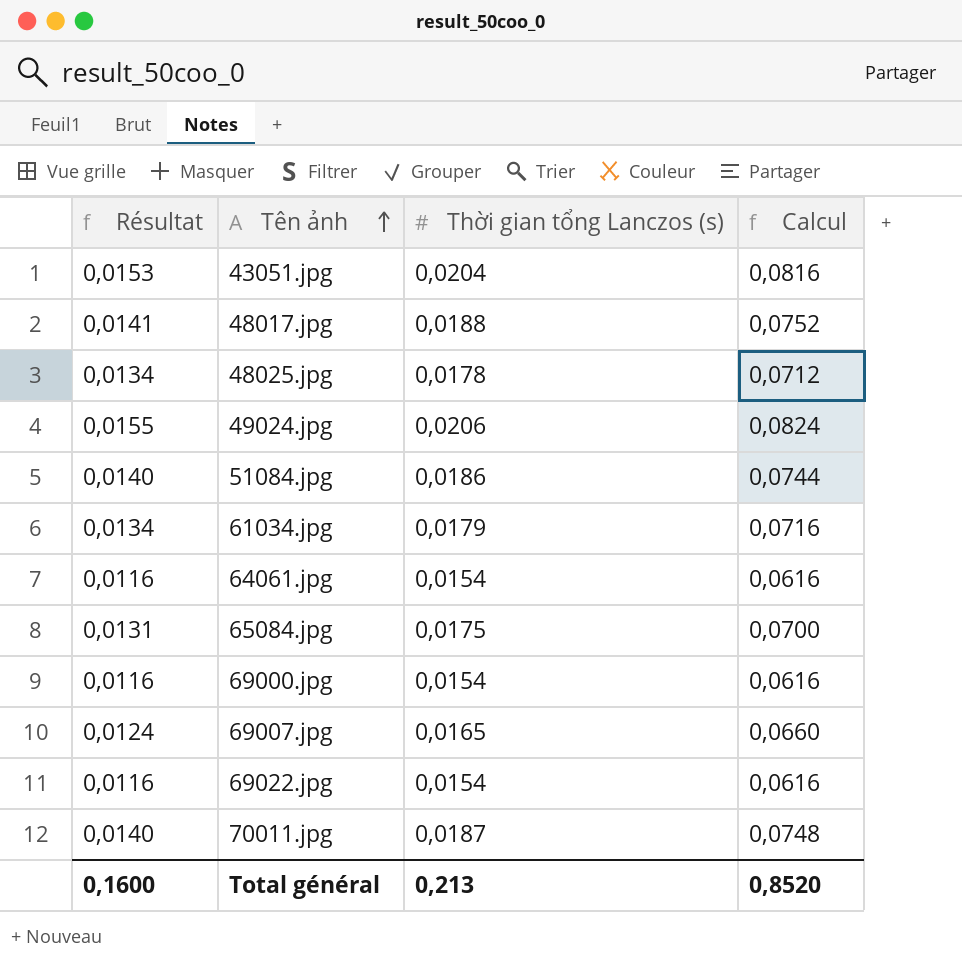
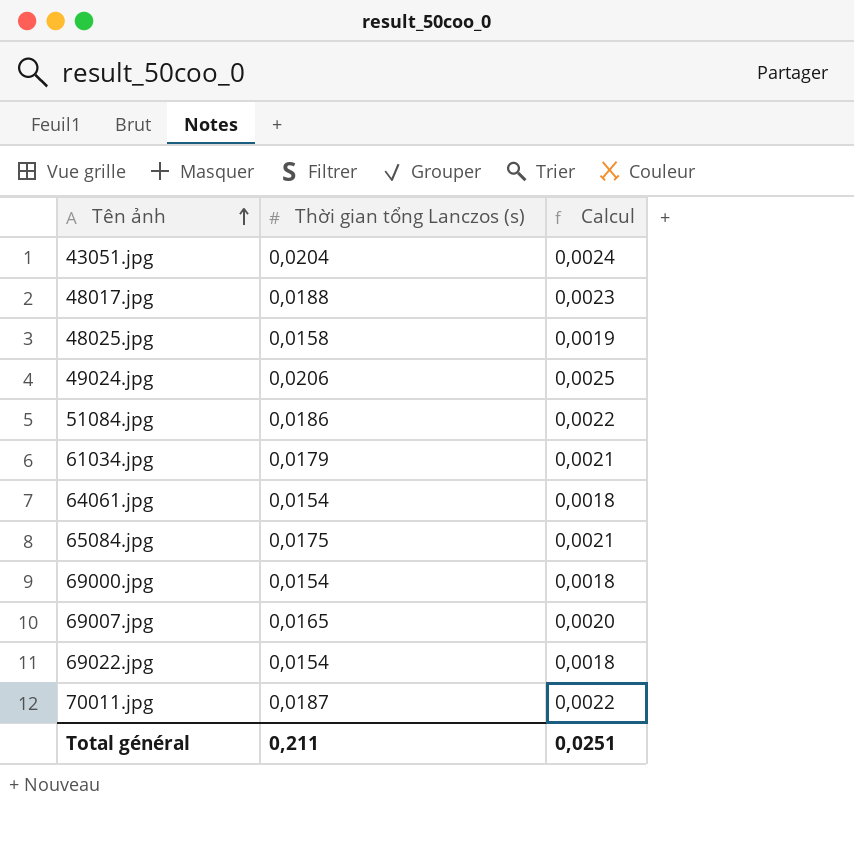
column Résultat | formula: [Thời gian tổng Lanczos (s)] * 0,75 -> none
column Calcul | formula: [Thời gian tổng Lanczos (s)] * 4 -> [Thời gian tổng Lanczos (s)] * 0,12
48025.jpg | Thời gian tổng Lanczos (s): 0,0178 -> 0,0158
Total général | Thời gian tổng Lanczos (s): 0,213 -> 0,211
Total général | Calcul: 0,8520 -> 0,0251

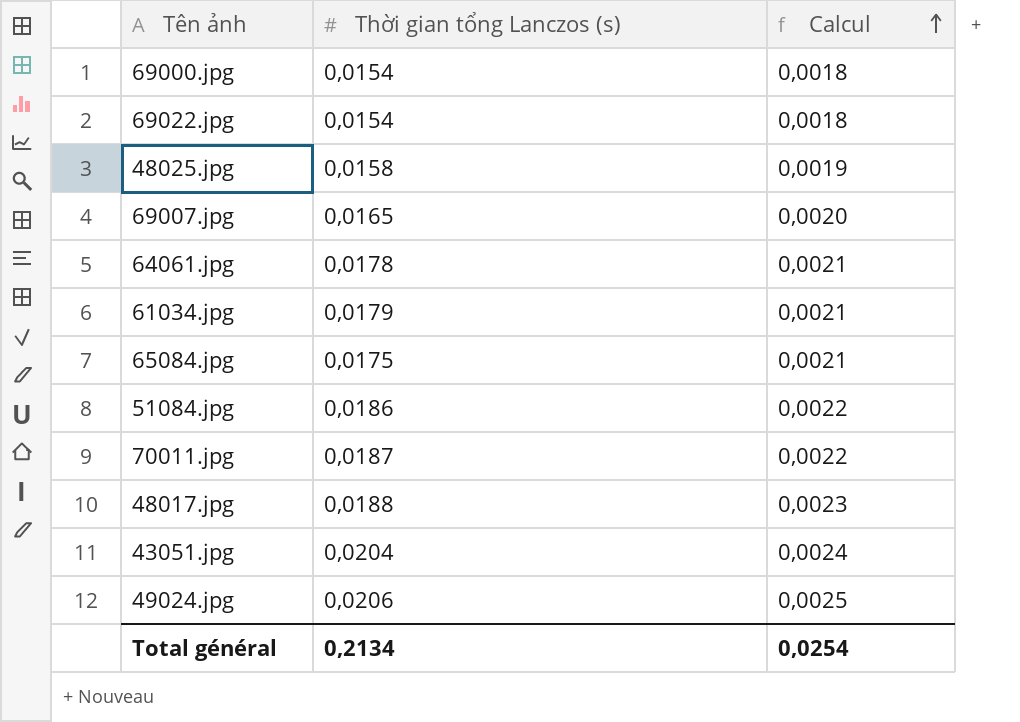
row order: Tên ảnh ascending -> Calcul ascending
64061.jpg | Thời gian tổng Lanczos (s): 0,0154 -> 0,0178
64061.jpg | Calcul: 0,0018 -> 0,0021
Total général | Thời gian tổng Lanczos (s): 0,211 -> 0,2134
Total général | Calcul: 0,0251 -> 0,0254

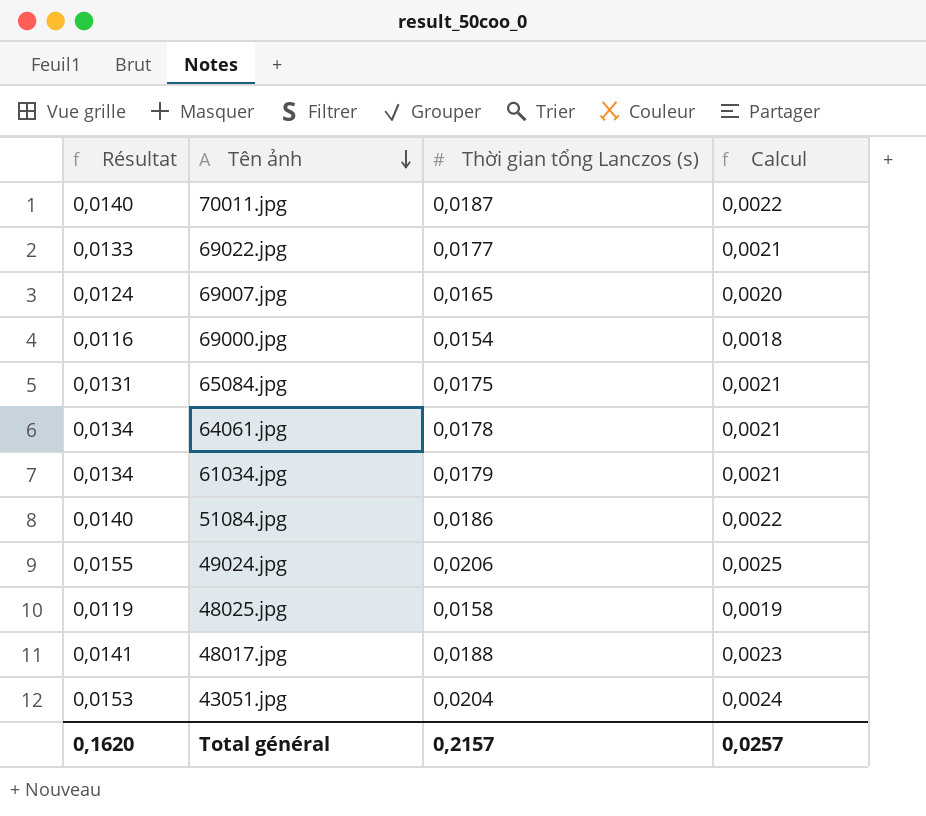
row order: Calcul ascending -> Tên ảnh descending
column Résultat | formula: none -> [Thời gian tổng Lanczos (s)] * 0,75
69022.jpg | Thời gian tổng Lanczos (s): 0,0154 -> 0,0177
69022.jpg | Calcul: 0,0018 -> 0,0021
Total général | Thời gian tổng Lanczos (s): 0,2134 -> 0,2157
Total général | Calcul: 0,0254 -> 0,0257

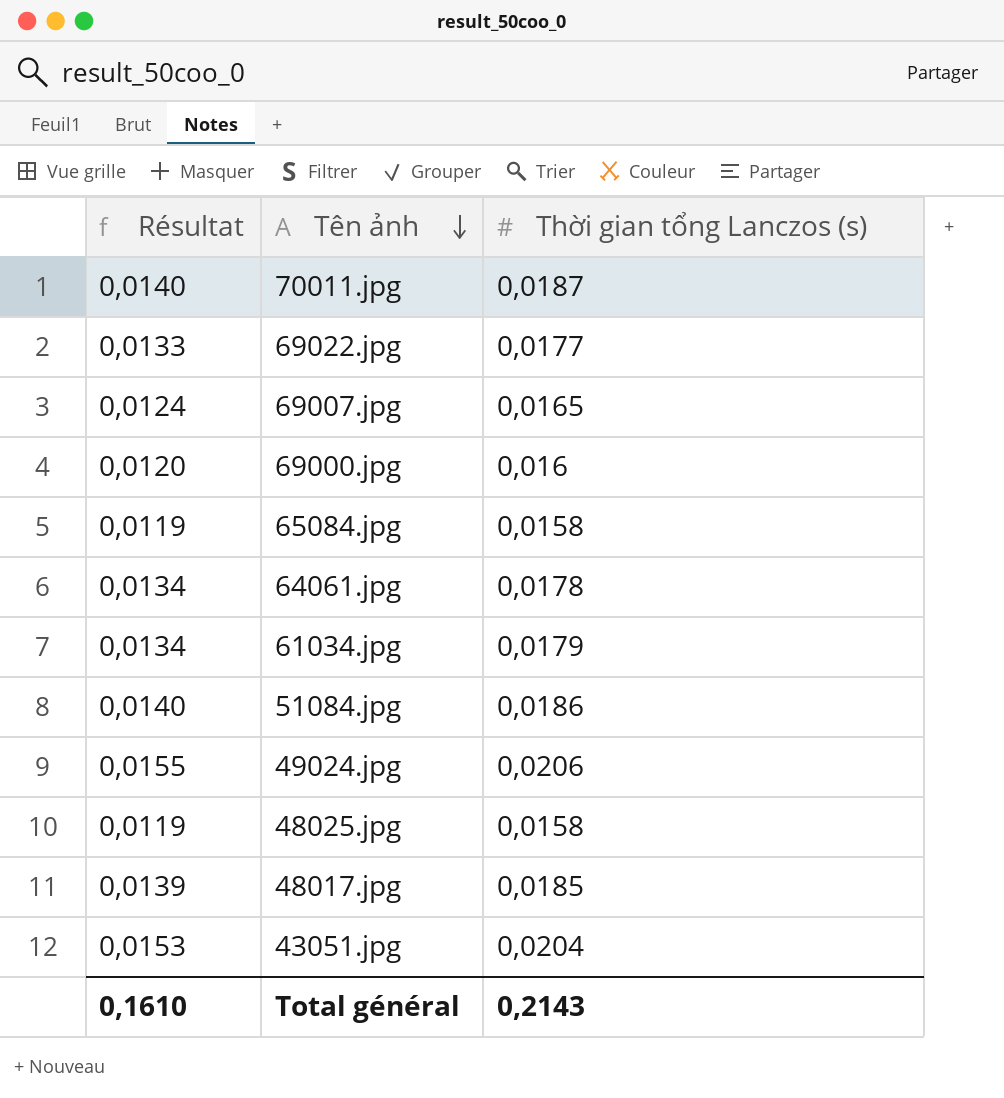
column Calcul | formula: [Thời gian tổng Lanczos (s)] * 0,12 -> none
69000.jpg | Résultat: 0,0116 -> 0,0120
69000.jpg | Thời gian tổng Lanczos (s): 0,0154 -> 0,016
65084.jpg | Résultat: 0,0131 -> 0,0119
65084.jpg | Thời gian tổng Lanczos (s): 0,0175 -> 0,0158
48017.jpg | Résultat: 0,0141 -> 0,0139
48017.jpg | Thời gian tổng Lanczos (s): 0,0188 -> 0,0185
Total général | Résultat: 0,1620 -> 0,1610
Total général | Thời gian tổng Lanczos (s): 0,2157 -> 0,2143

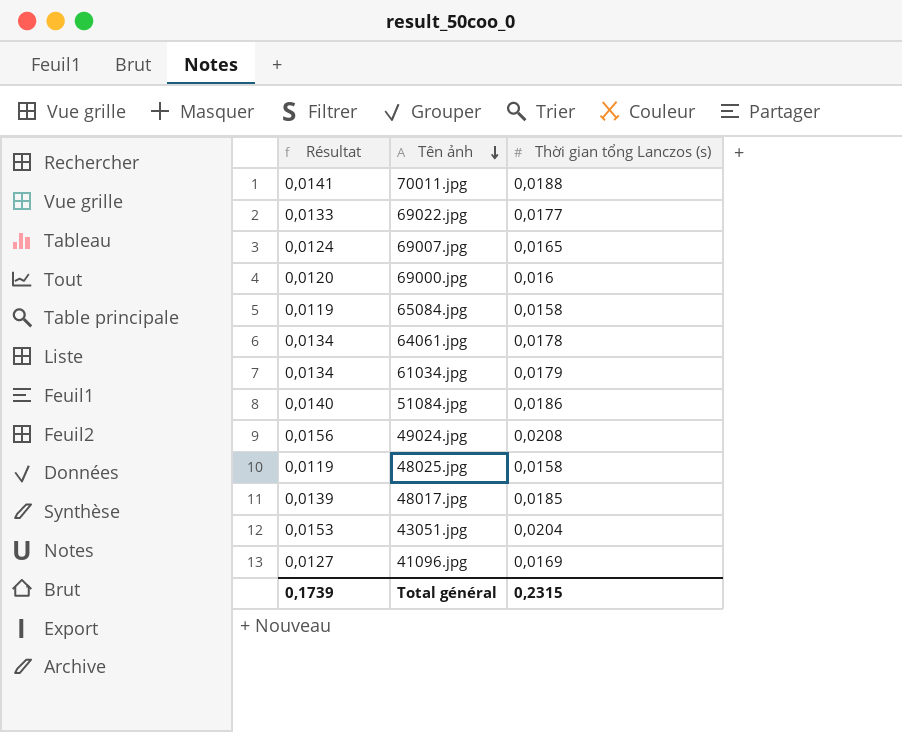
70011.jpg | Résultat: 0,0140 -> 0,0141
70011.jpg | Thời gian tổng Lanczos (s): 0,0187 -> 0,0188
49024.jpg | Résultat: 0,0155 -> 0,0156
49024.jpg | Thời gian tổng Lanczos (s): 0,0206 -> 0,0208
row 41096.jpg: none -> 0,0127 | 0,0169
Total général | Résultat: 0,1610 -> 0,1739
Total général | Thời gian tổng Lanczos (s): 0,2143 -> 0,2315

